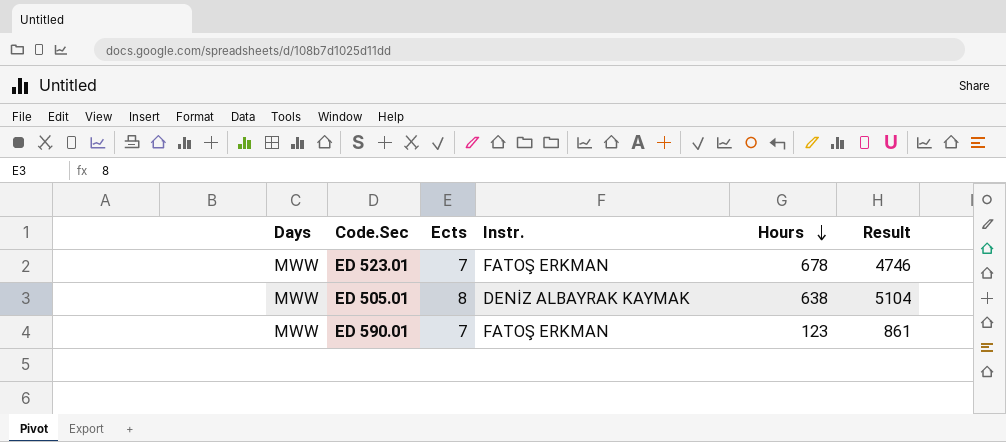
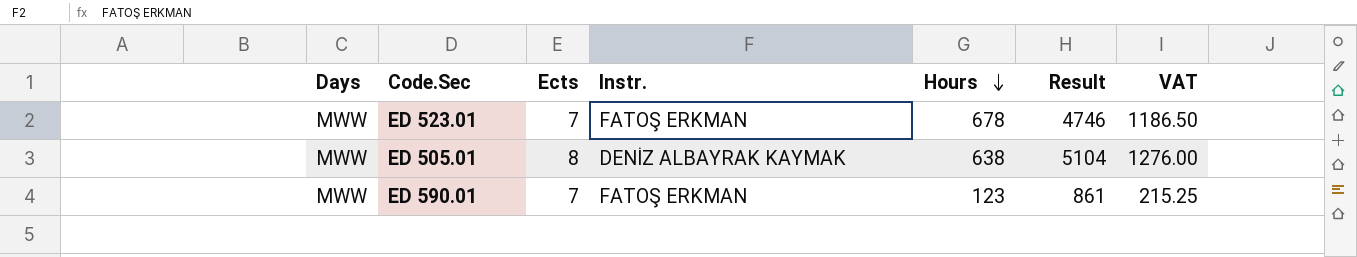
column VAT | formula: none -> [Result] * 0.25

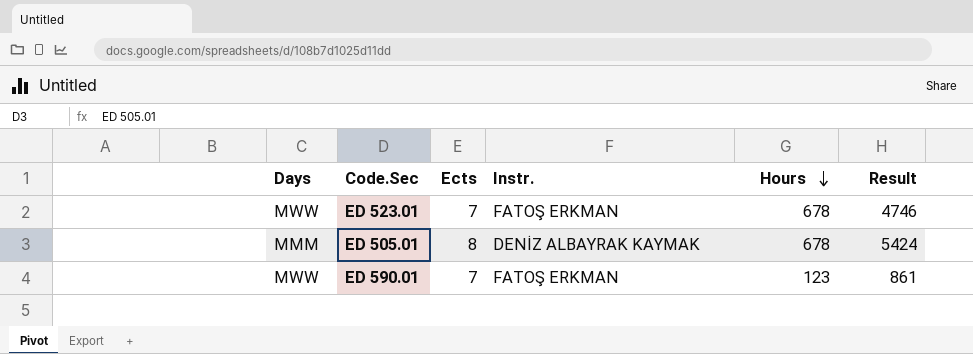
column VAT | formula: [Result] * 0.25 -> none
ED 505.01 | Days: MWW -> MMM
ED 505.01 | Hours: 638 -> 678
ED 505.01 | Result: 5104 -> 5424

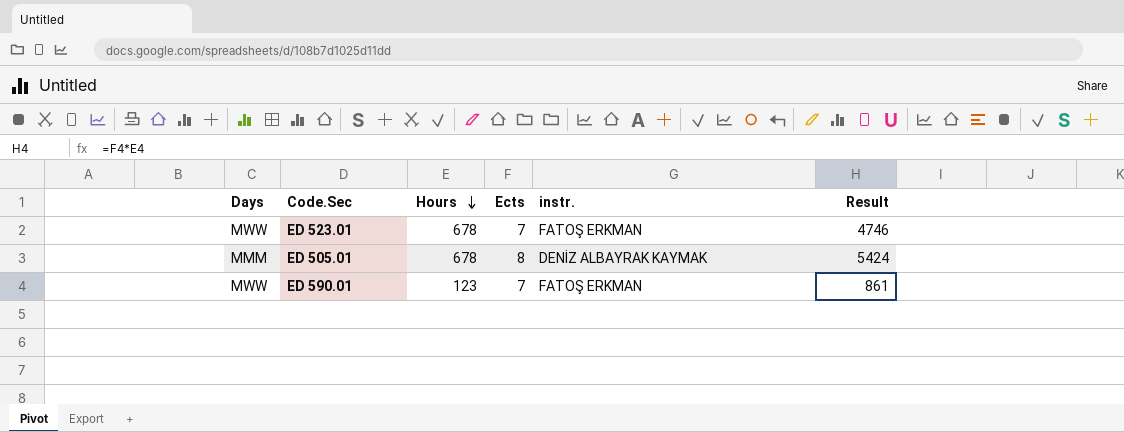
column Hours | position: 5 -> 3
column name: Instr. -> instr.

